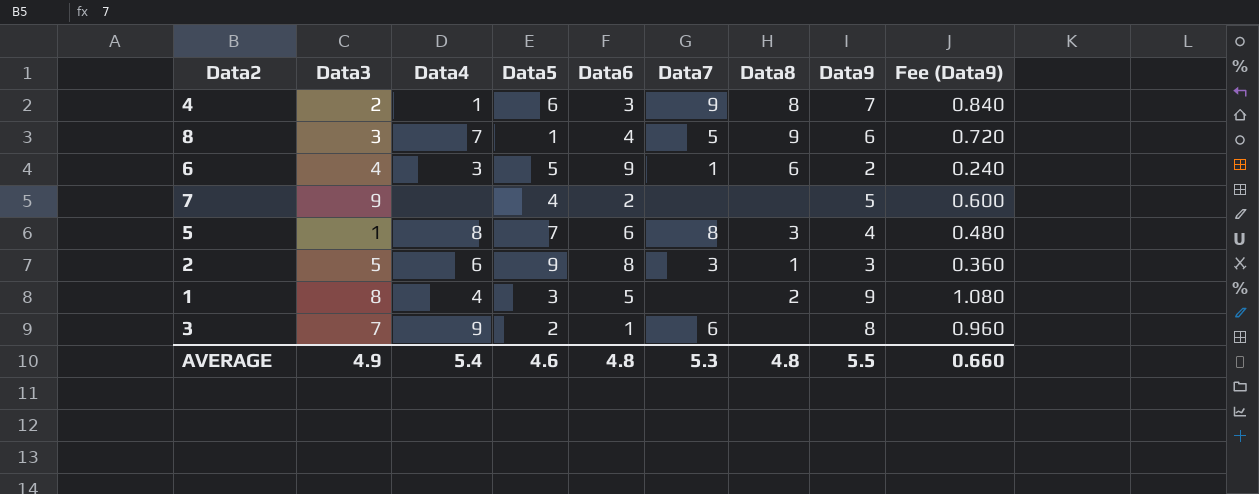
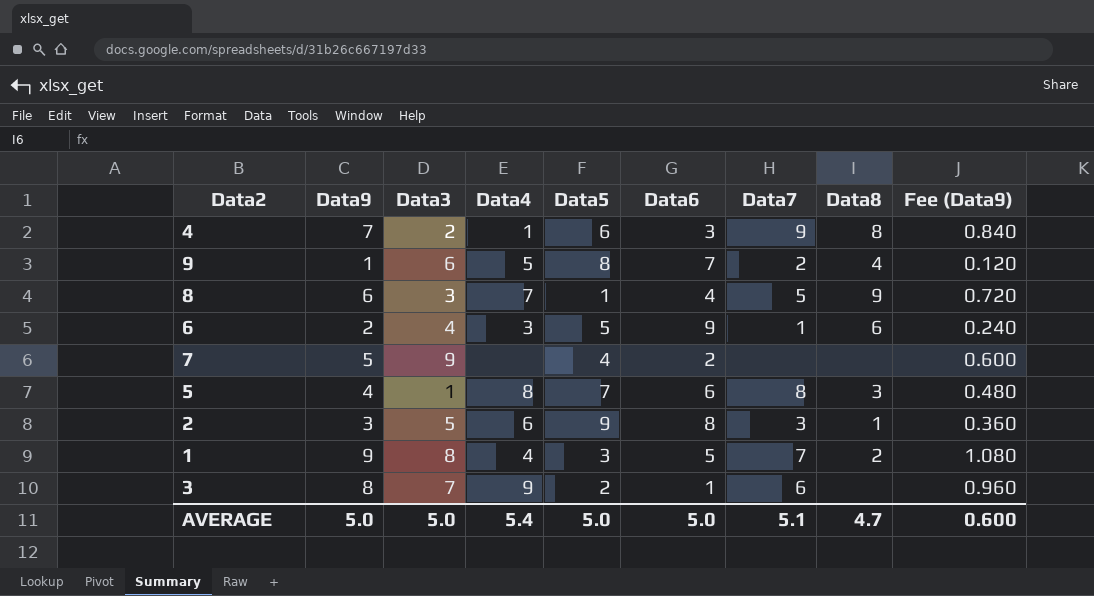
column Data9 | position: 8 -> 2
row 9: none -> 1 | 6 | 5 | 8 | 7 | 2 | 4 | 0.120
1 | Data7: none -> 7
AVERAGE | Data9: 5.5 -> 5.0
AVERAGE | Data3: 4.9 -> 5.0
AVERAGE | Data5: 4.6 -> 5.0
AVERAGE | Data6: 4.8 -> 5.0
AVERAGE | Data7: 5.3 -> 5.1
AVERAGE | Data8: 4.8 -> 4.7
AVERAGE | Fee (Data9): 0.660 -> 0.600

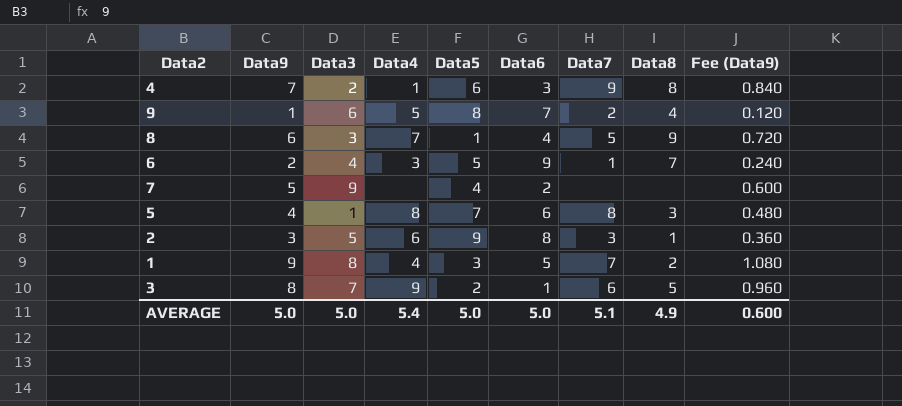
6 | Data8: 6 -> 7
3 | Data8: none -> 5
AVERAGE | Data8: 4.7 -> 4.9

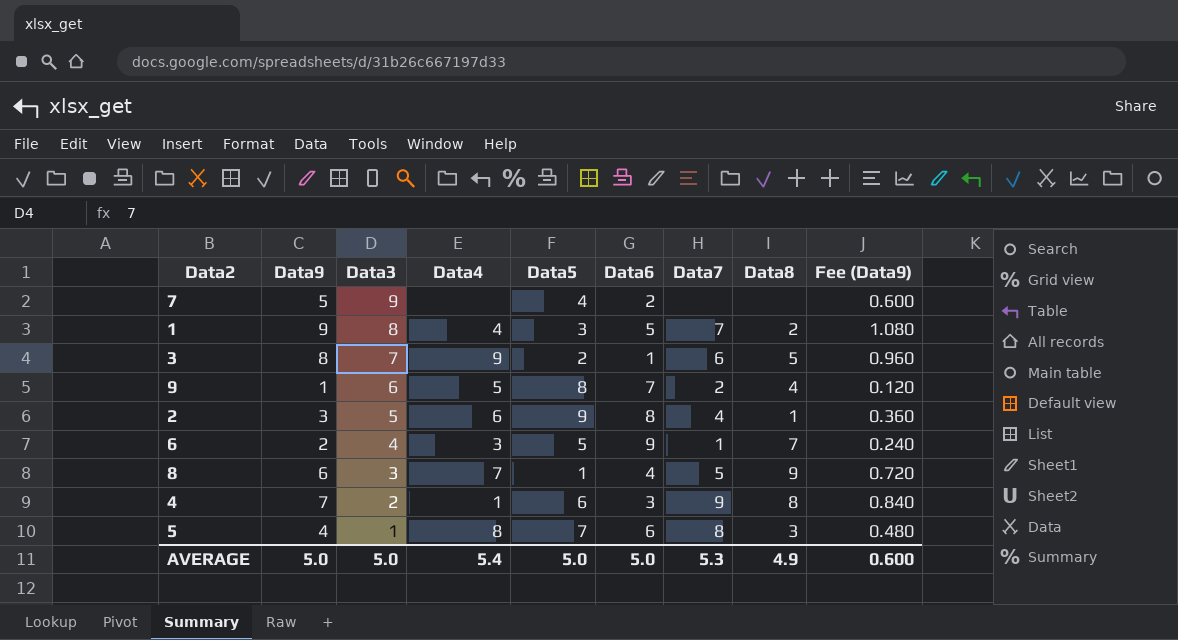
row order: none -> Data3 descending
2 | Data7: 3 -> 4
AVERAGE | Data7: 5.1 -> 5.3

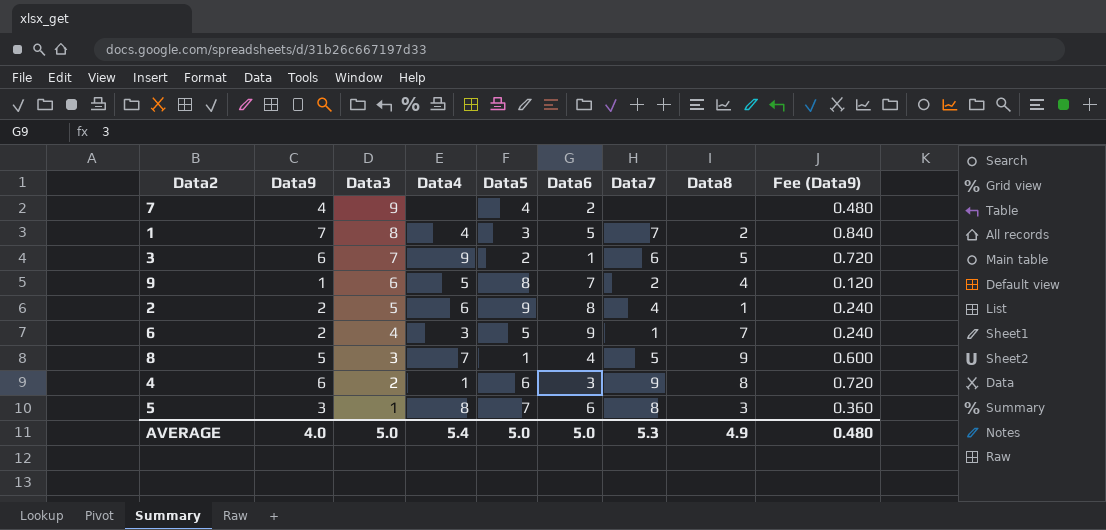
7 | Data9: 5 -> 4
7 | Fee (Data9): 0.600 -> 0.480
1 | Data9: 9 -> 7
1 | Fee (Data9): 1.080 -> 0.840
3 | Data9: 8 -> 6
3 | Fee (Data9): 0.960 -> 0.720
2 | Data9: 3 -> 2
2 | Fee (Data9): 0.360 -> 0.240
8 | Data9: 6 -> 5
8 | Fee (Data9): 0.720 -> 0.600
4 | Data9: 7 -> 6
4 | Fee (Data9): 0.840 -> 0.720
5 | Data9: 4 -> 3
5 | Fee (Data9): 0.480 -> 0.360
AVERAGE | Data9: 5.0 -> 4.0
AVERAGE | Fee (Data9): 0.600 -> 0.480

